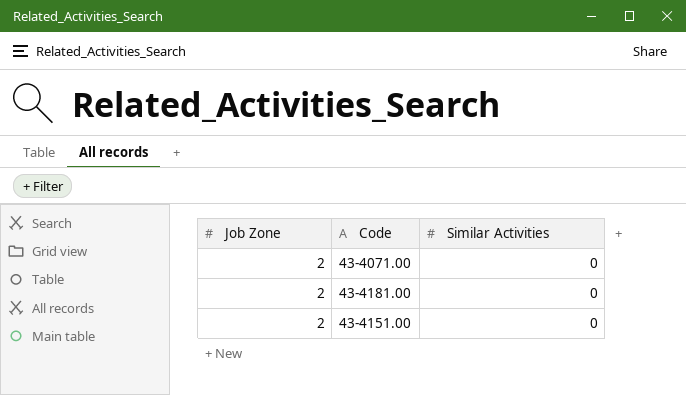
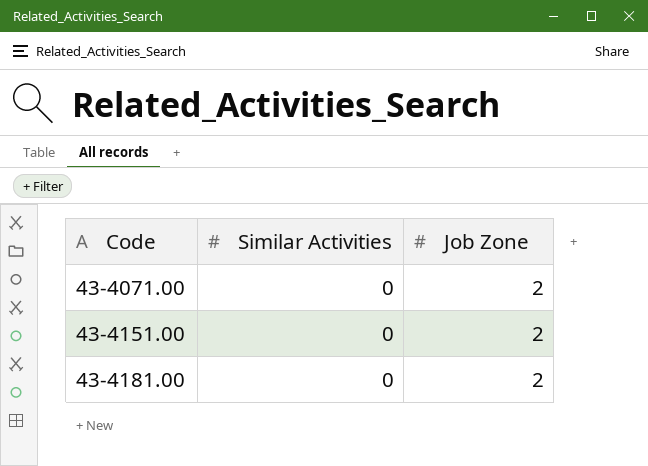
row order: none -> Code ascending
column Job Zone | position: 1 -> 3

